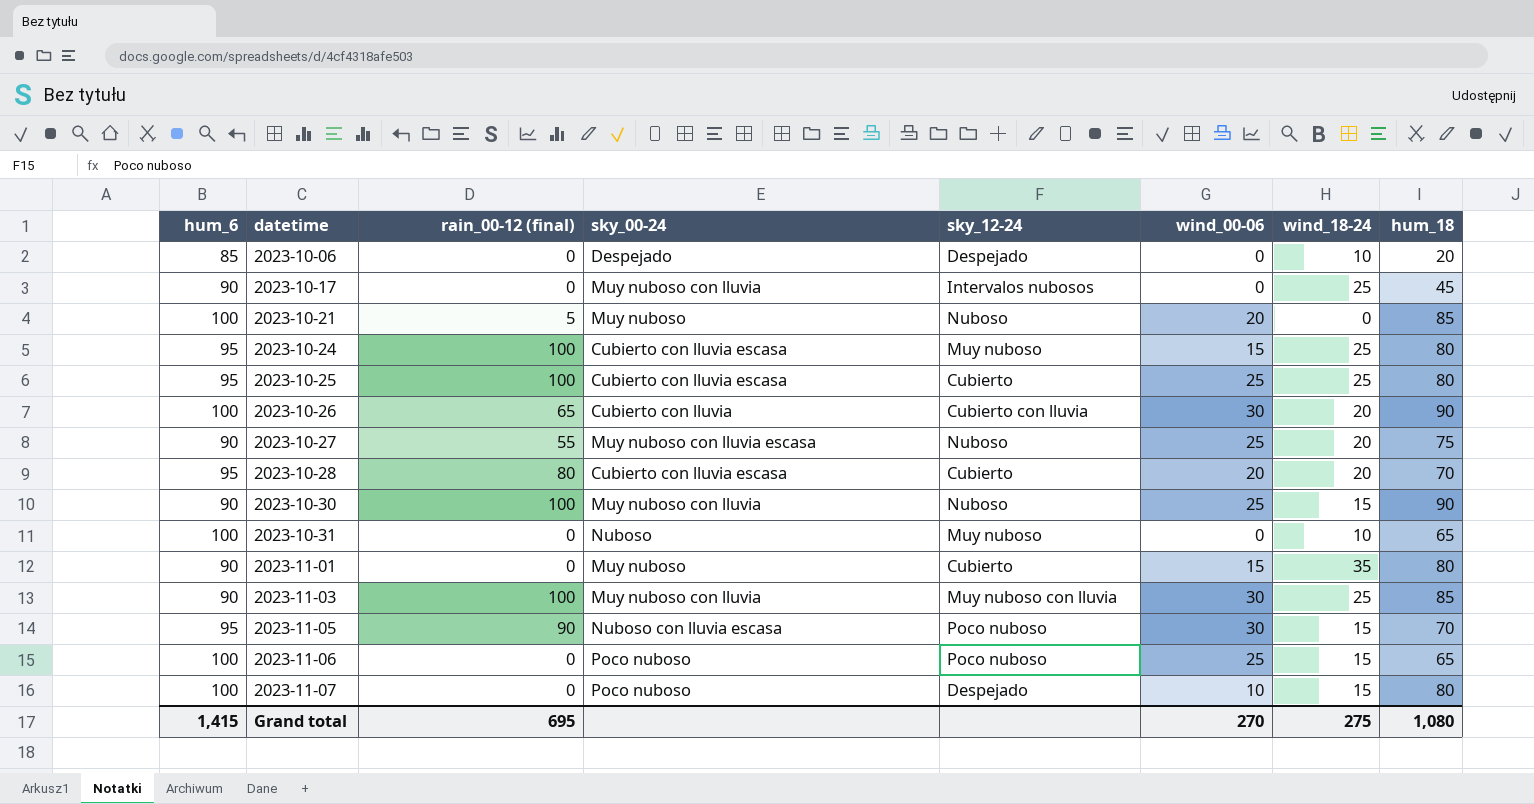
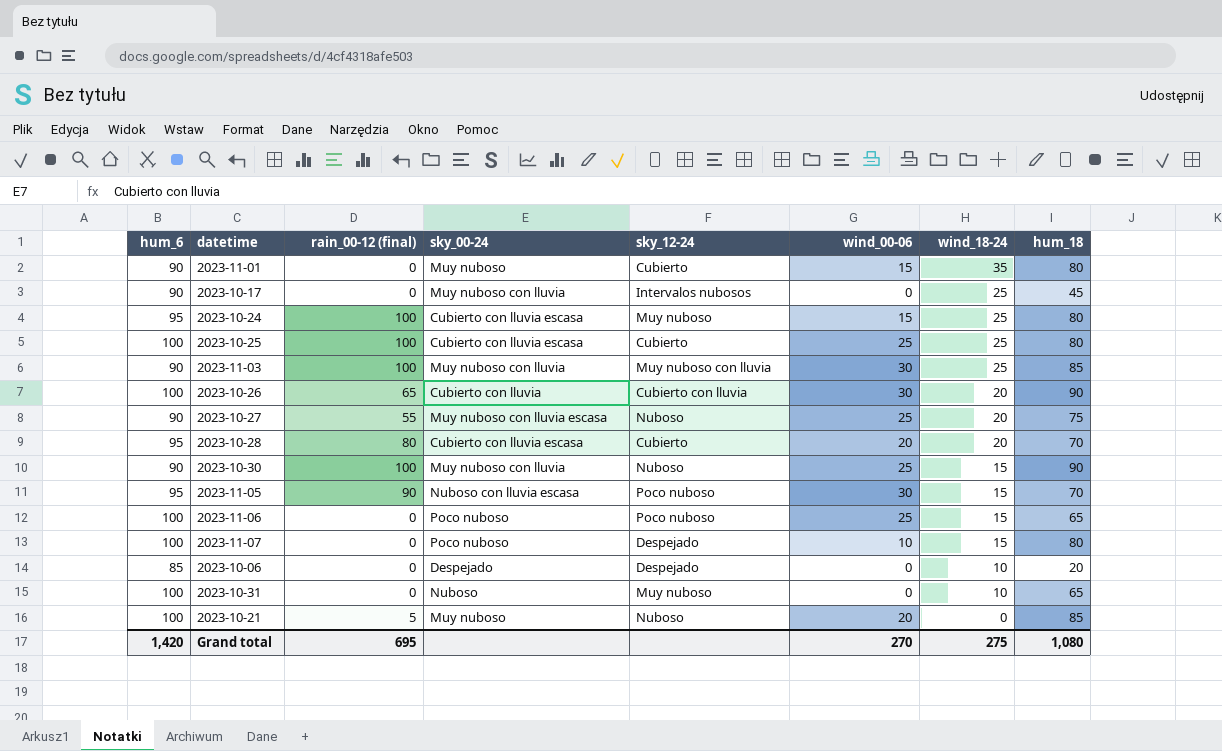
row order: datetime ascending -> wind_18-24 descending
2023-10-25 | hum_6: 95 -> 100
Grand total | hum_6: 1,415 -> 1,420

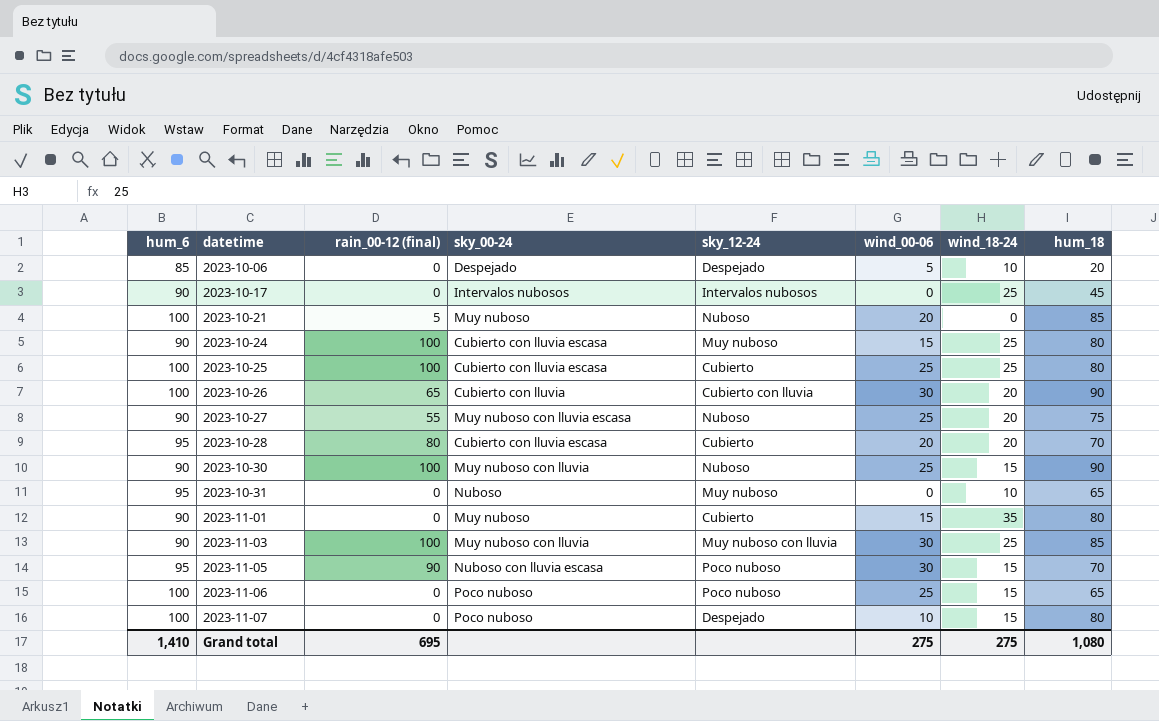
row order: wind_18-24 descending -> datetime ascending
2023-10-06 | wind_00-06: 0 -> 5
2023-10-17 | sky_00-24: Muy nuboso con lluvia -> Intervalos nubosos
2023-10-24 | hum_6: 95 -> 90
2023-10-31 | hum_6: 100 -> 95
Grand total | hum_6: 1,420 -> 1,410
Grand total | wind_00-06: 270 -> 275

